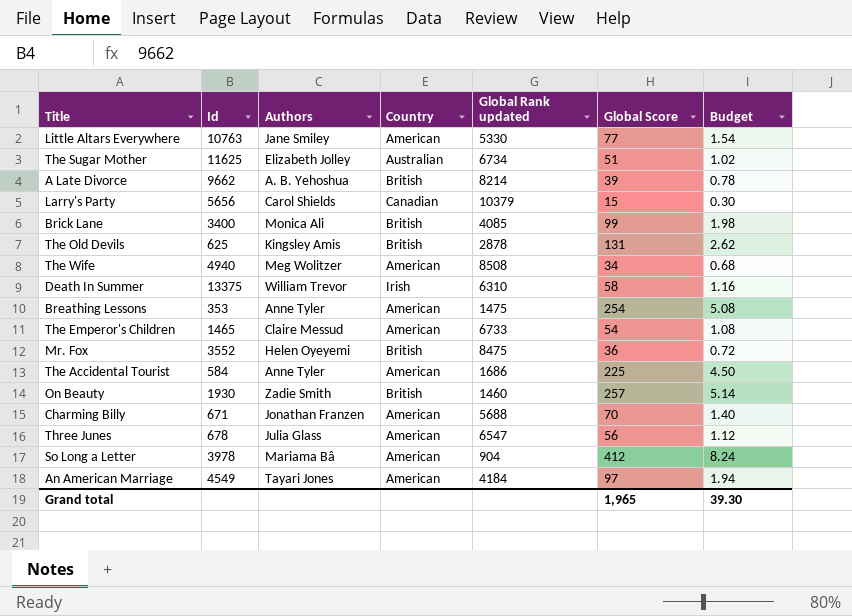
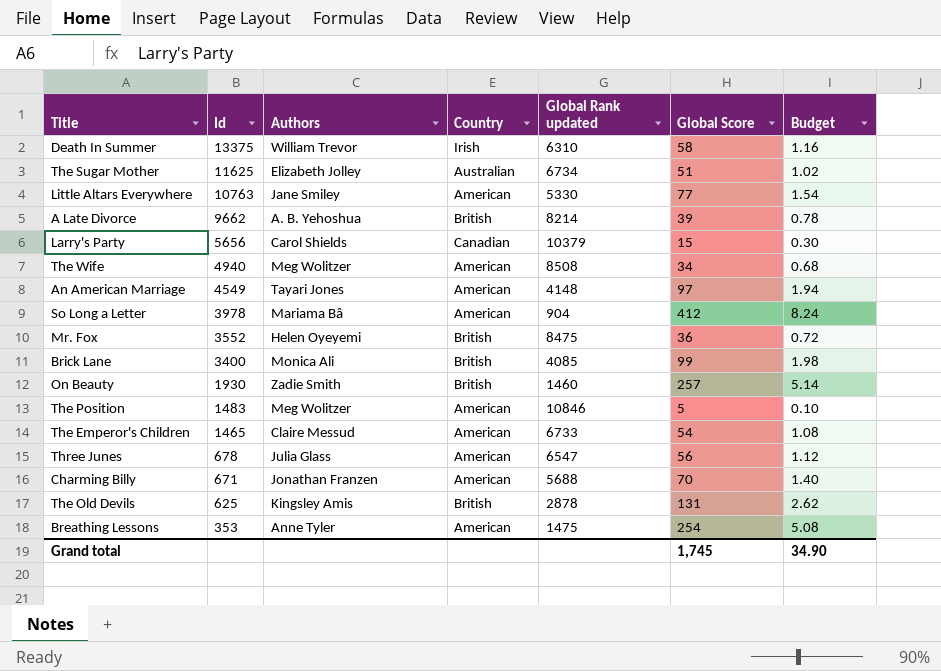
row order: none -> Id descending
row The Accidental Tourist: 584 | Anne Tyler | American | 1686 | 225 | 4.50 -> none
An American Marriage | Global Rank updated: 4184 -> 4148
row The Position: none -> 1483 | Meg Wolitzer | American | 10846 | 5 | 0.10
Grand total | Global Score: 1,965 -> 1,745
Grand total | Budget: 39.30 -> 34.90

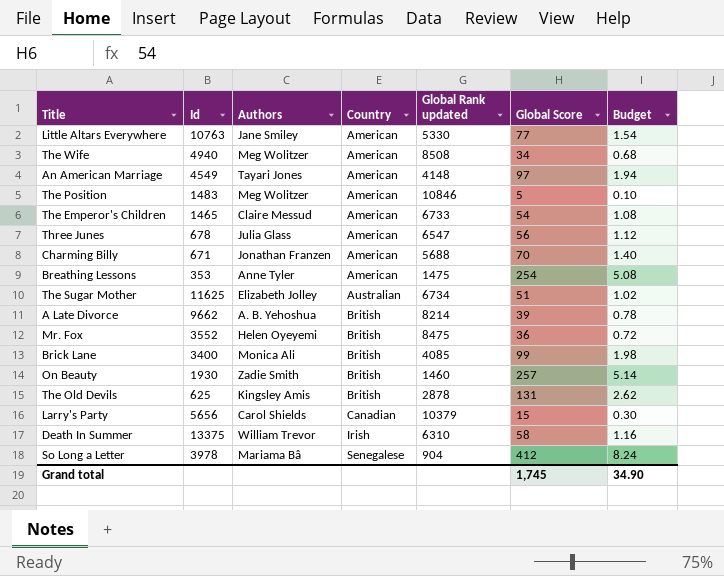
row order: Id descending -> Country ascending
So Long a Letter | Country: American -> Senegalese

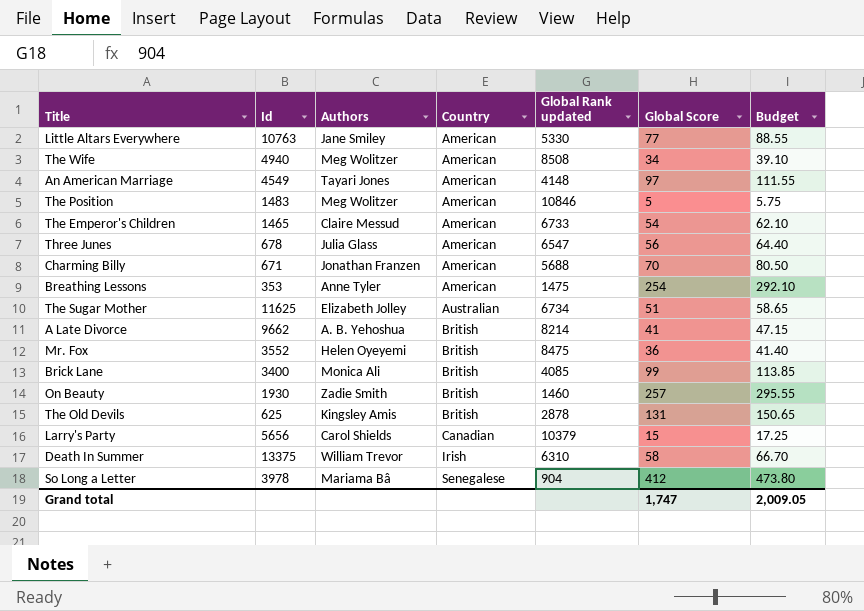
column Budget | formula: [Global Score] * 0.02 -> [Global Score] * 1.15
A Late Divorce | Global Score: 39 -> 41
Grand total | Global Score: 1,745 -> 1,747
Grand total | Budget: 34.90 -> 2,009.05

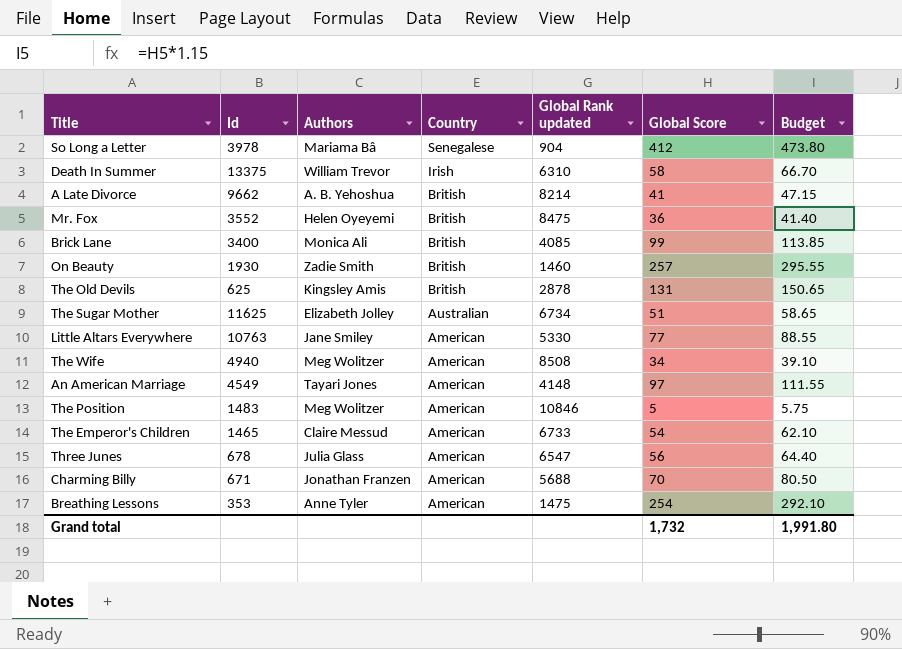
row order: Country ascending -> Country descending
row Larry's Party: 5656 | Carol Shields | Canadian | 10379 | 15 | 17.25 -> none
Grand total | Global Score: 1,747 -> 1,732
Grand total | Budget: 2,009.05 -> 1,991.80

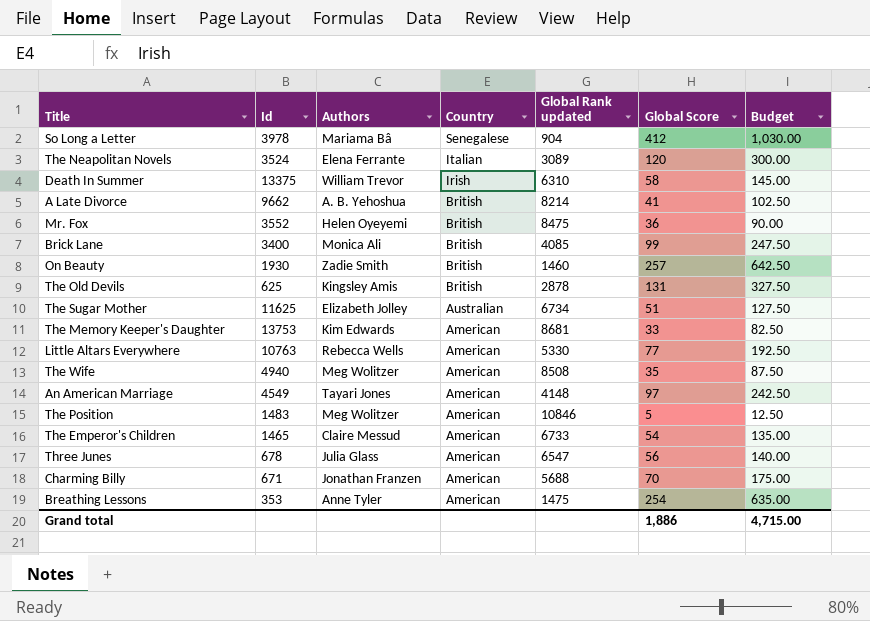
column Budget | formula: [Global Score] * 1.15 -> [Global Score] * 2.5
row The Neapolitan Novels: none -> 3524 | Elena Ferrante | Italian | 3089 | 120 | 300.00
row The Memory Keeper's Daughter: none -> 13753 | Kim Edwards | American | 8681 | 33 | 82.50
Little Altars Everywhere | Authors: Jane Smiley -> Rebecca Wells
The Wife | Global Score: 34 -> 35
Grand total | Global Score: 1,732 -> 1,886
Grand total | Budget: 1,991.80 -> 4,715.00

